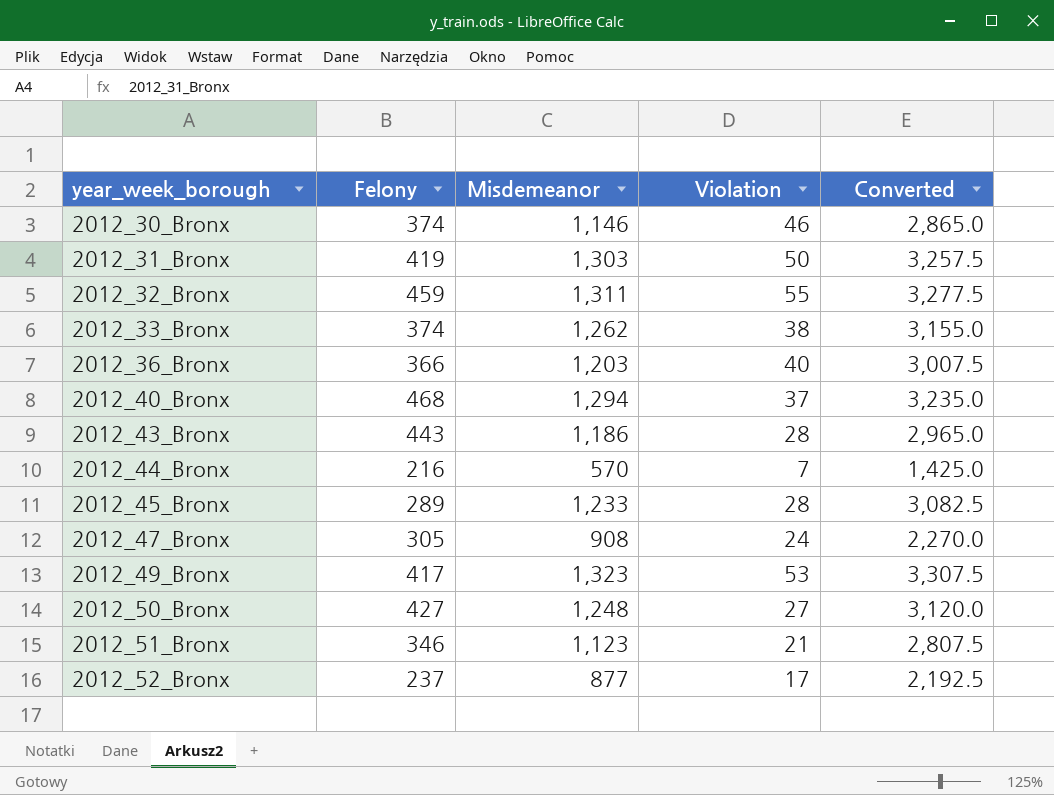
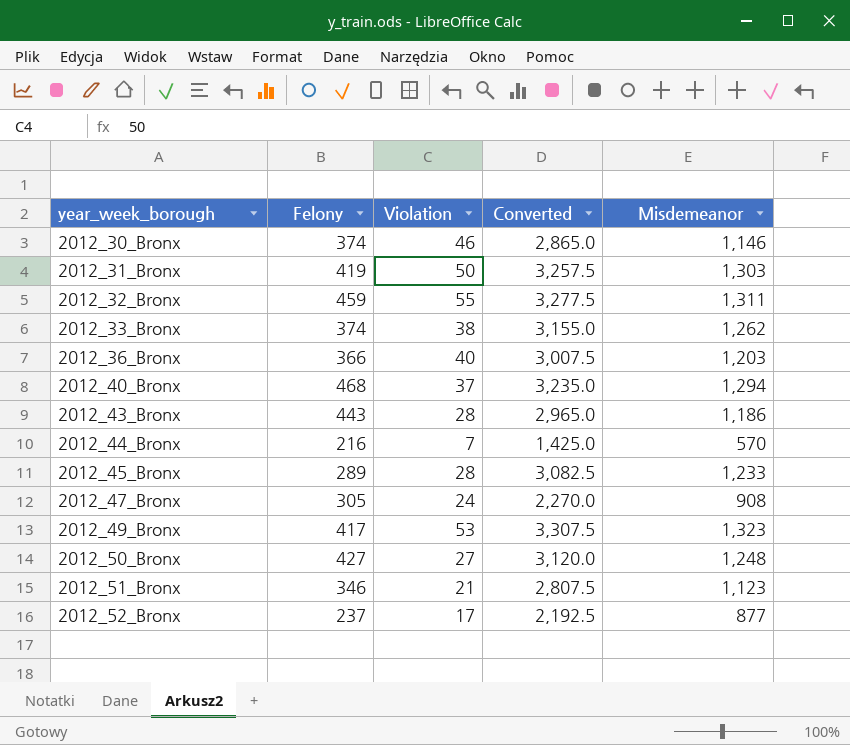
column Misdemeanor | position: 3 -> 5

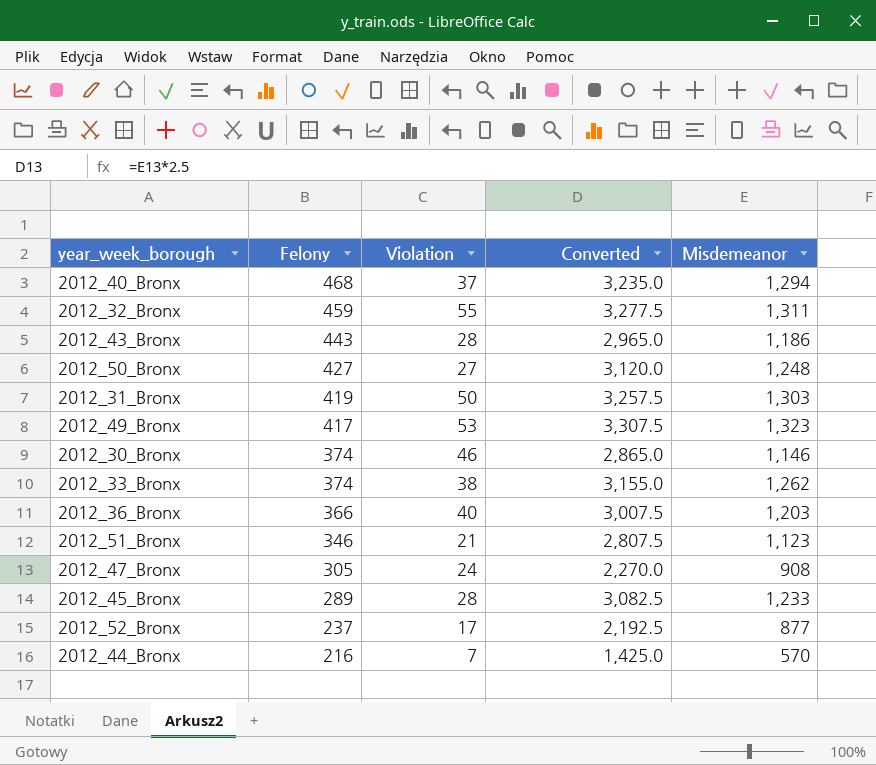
row order: year_week_borough ascending -> Felony descending

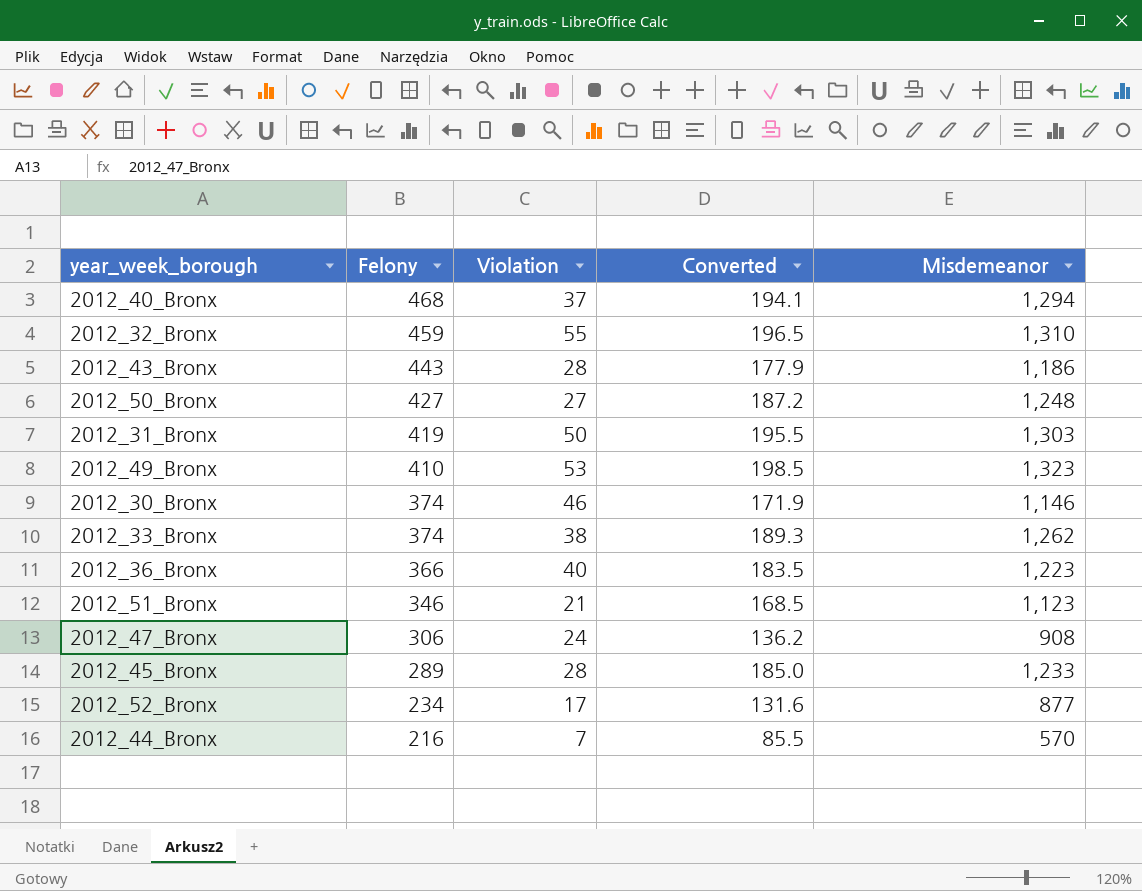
column Converted | formula: [Misdemeanor] * 2.5 -> [Misdemeanor] * 0.15
2012_32_Bronx | Misdemeanor: 1,311 -> 1,310
2012_49_Bronx | Felony: 417 -> 410
2012_36_Bronx | Misdemeanor: 1,203 -> 1,223
2012_47_Bronx | Felony: 305 -> 306
2012_52_Bronx | Felony: 237 -> 234

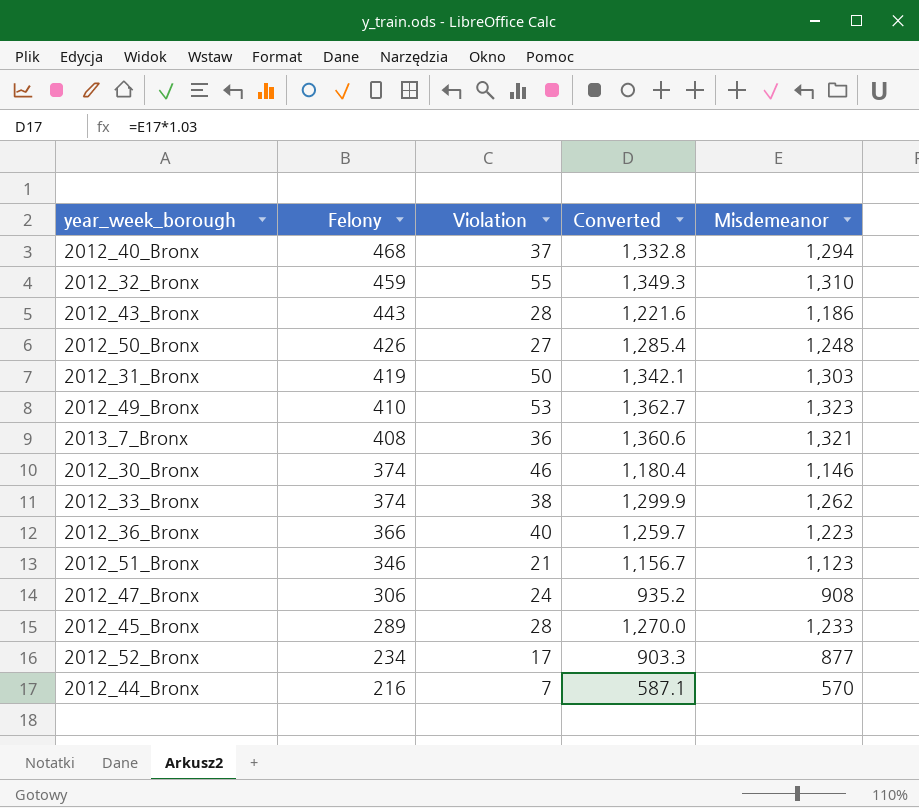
column Converted | formula: [Misdemeanor] * 0.15 -> [Misdemeanor] * 1.03
2012_50_Bronx | Felony: 427 -> 426
row 2013_7_Bronx: none -> 408 | 36 | 1,360.6 | 1,321

